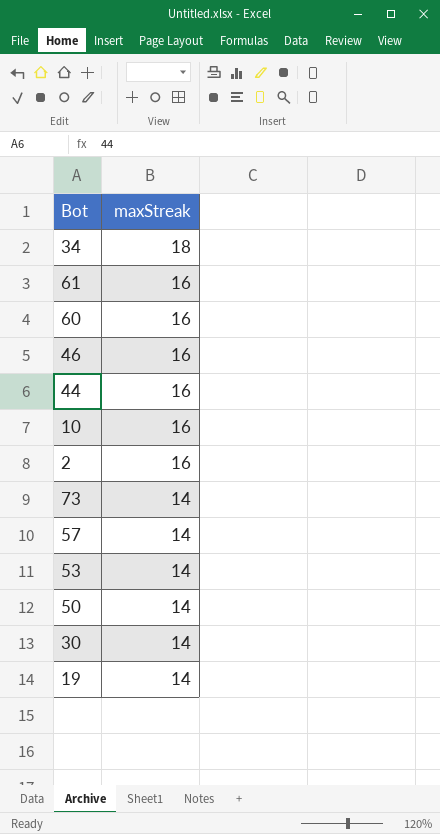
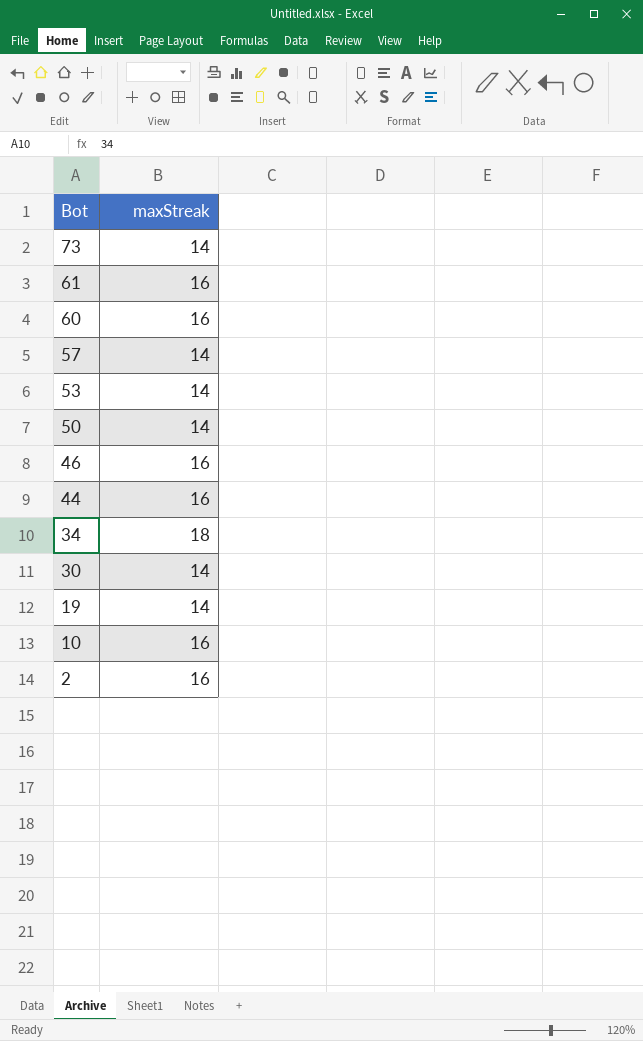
row order: maxStreak descending -> Bot descending

